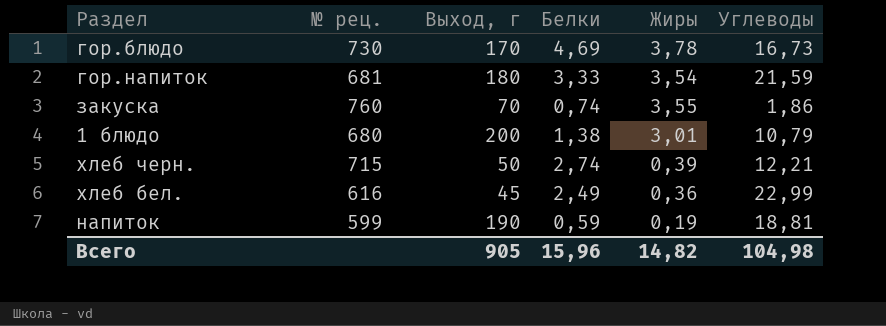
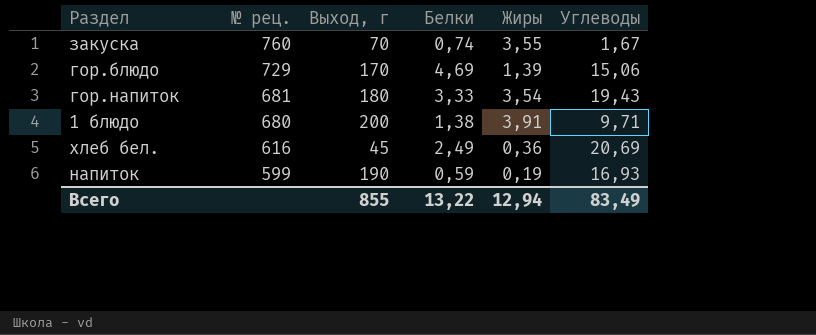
row order: none -> № рец. descending
row хлеб черн.: 715 | 50 | 2,74 | 0,39 | 12,21 -> none
закуска | Углеводы: 1,86 -> 1,67
гор.блюдо | № рец.: 730 -> 729
гор.блюдо | Жиры: 3,78 -> 1,39
гор.блюдо | Углеводы: 16,73 -> 15,06
гор.напиток | Углеводы: 21,59 -> 19,43
1 блюдо | Жиры: 3,01 -> 3,91
1 блюдо | Углеводы: 10,79 -> 9,71
хлеб бел. | Углеводы: 22,99 -> 20,69
напиток | Углеводы: 18,81 -> 16,93
Всего | Выход, г: 905 -> 855
Всего | Белки: 15,96 -> 13,22
Всего | Жиры: 14,82 -> 12,94
Всего | Углеводы: 104,98 -> 83,49

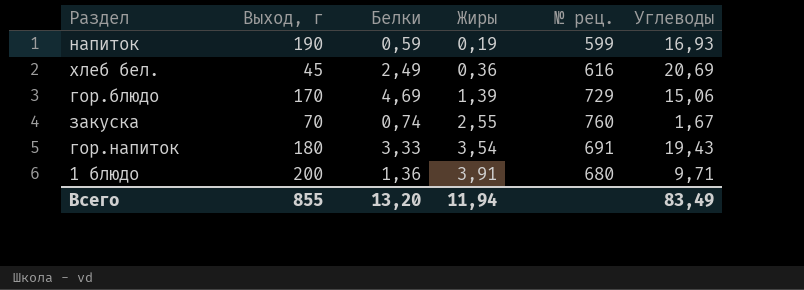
row order: № рец. descending -> Жиры ascending
column № рец. | position: 2 -> 5
закуска | Жиры: 3,55 -> 2,55
гор.напиток | № рец.: 681 -> 691
1 блюдо | Белки: 1,38 -> 1,36
Всего | Белки: 13,22 -> 13,20
Всего | Жиры: 12,94 -> 11,94

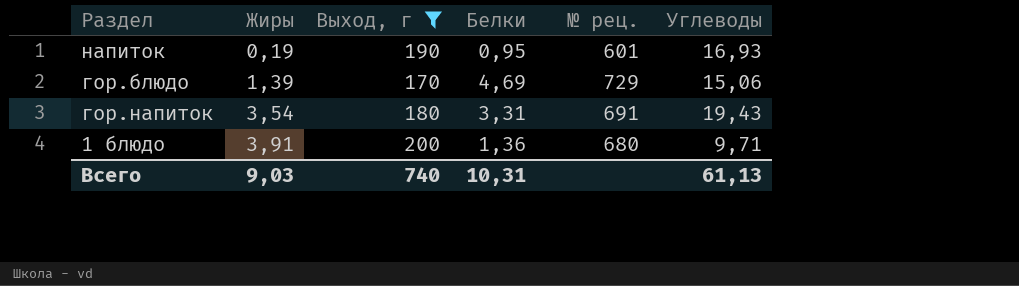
filter: none -> Выход, г >= 170
column Жиры | position: 4 -> 2
напиток | Белки: 0,59 -> 0,95
напиток | № рец.: 599 -> 601
гор.напиток | Белки: 3,33 -> 3,31
Всего | Жиры: 11,94 -> 9,03
Всего | Выход, г: 855 -> 740
Всего | Белки: 13,20 -> 10,31
Всего | Углеводы: 83,49 -> 61,13

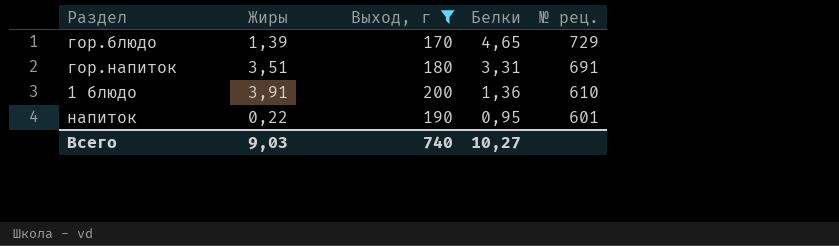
row order: Жиры ascending -> Белки descending
column Углеводы | position: 6 -> none
гор.блюдо | Белки: 4,69 -> 4,65
гор.напиток | Жиры: 3,54 -> 3,51
1 блюдо | № рец.: 680 -> 610
напиток | Жиры: 0,19 -> 0,22
Всего | Белки: 10,31 -> 10,27

